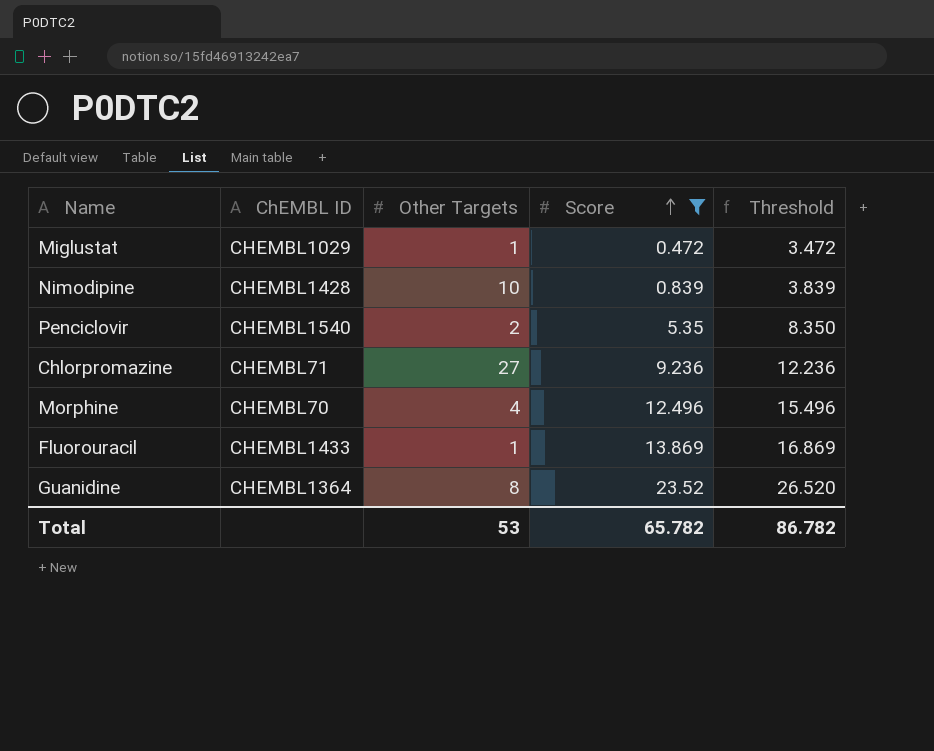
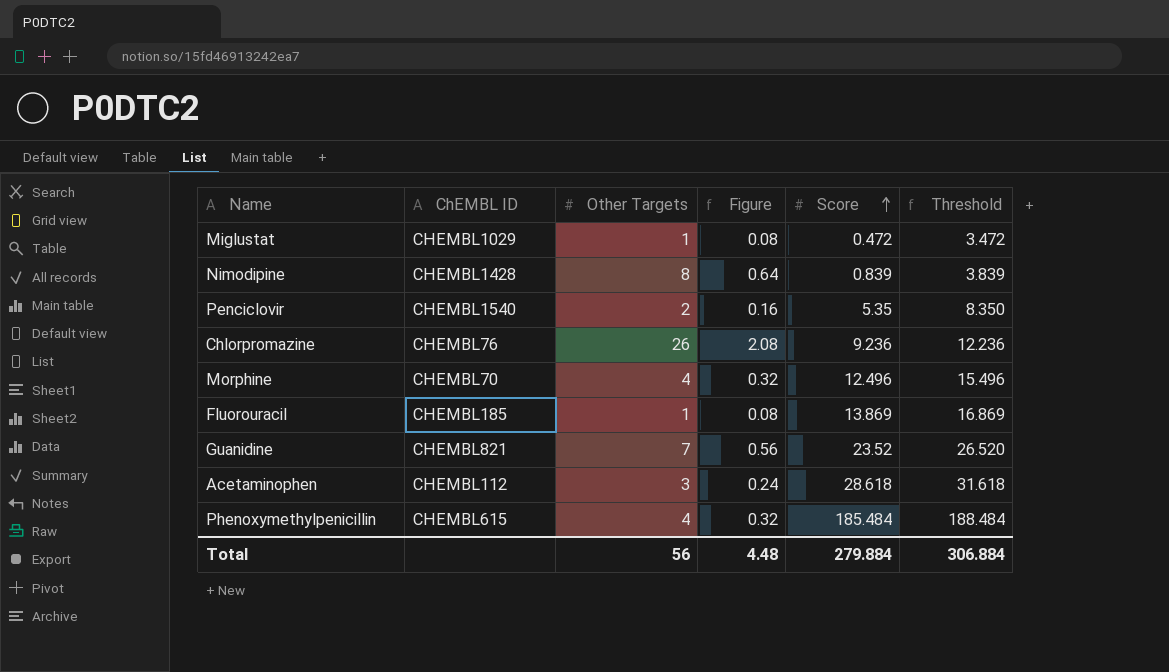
filter: Score <= 23.52 -> none
column Figure | formula: none -> [Other Targets] * 0.08
Nimodipine | Other Targets: 10 -> 8
Chlorpromazine | ChEMBL ID: CHEMBL71 -> CHEMBL76
Chlorpromazine | Other Targets: 27 -> 26
Fluorouracil | ChEMBL ID: CHEMBL1433 -> CHEMBL185
Guanidine | ChEMBL ID: CHEMBL1364 -> CHEMBL821
Guanidine | Other Targets: 8 -> 7
Total | Other Targets: 53 -> 56
Total | Score: 65.782 -> 279.884
Total | Threshold: 86.782 -> 306.884

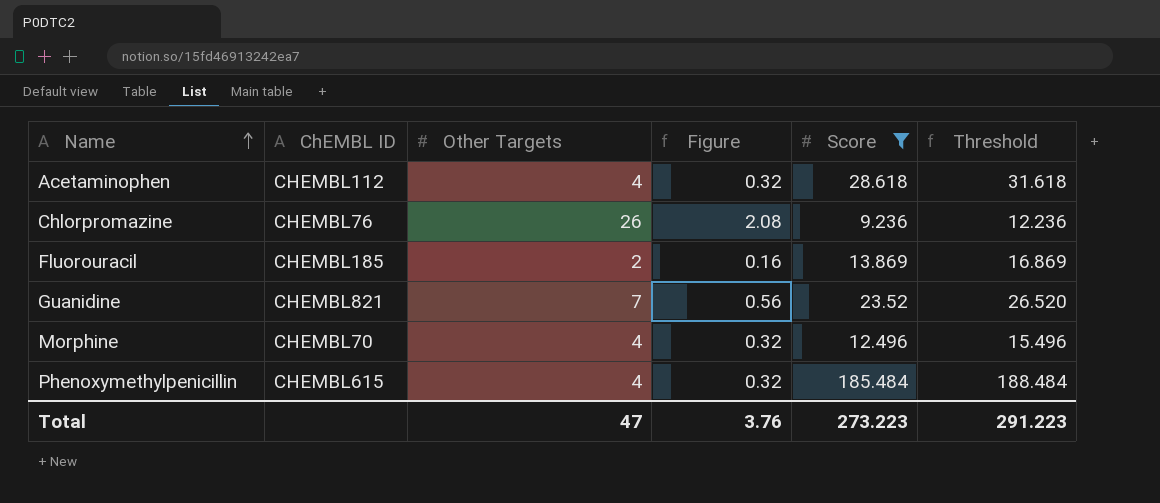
filter: none -> Score >= 9.236
row order: Score ascending -> Name ascending
Acetaminophen | Other Targets: 3 -> 4
Acetaminophen | Figure: 0.24 -> 0.32
Fluorouracil | Other Targets: 1 -> 2
Fluorouracil | Figure: 0.08 -> 0.16
Total | Other Targets: 56 -> 47
Total | Figure: 4.48 -> 3.76
Total | Score: 279.884 -> 273.223
Total | Threshold: 306.884 -> 291.223

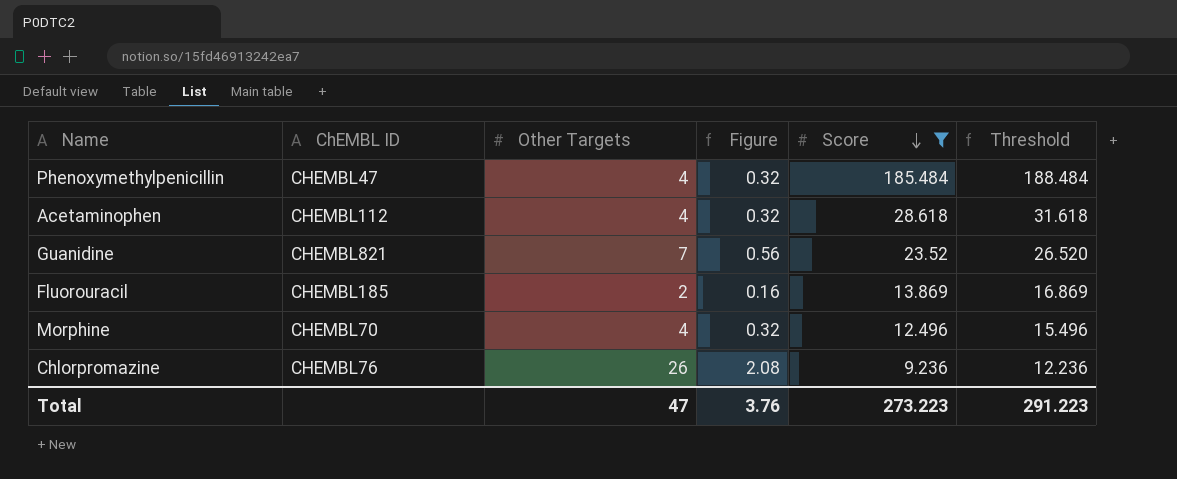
row order: Name ascending -> Score descending
Phenoxymethylpenicillin | ChEMBL ID: CHEMBL615 -> CHEMBL47

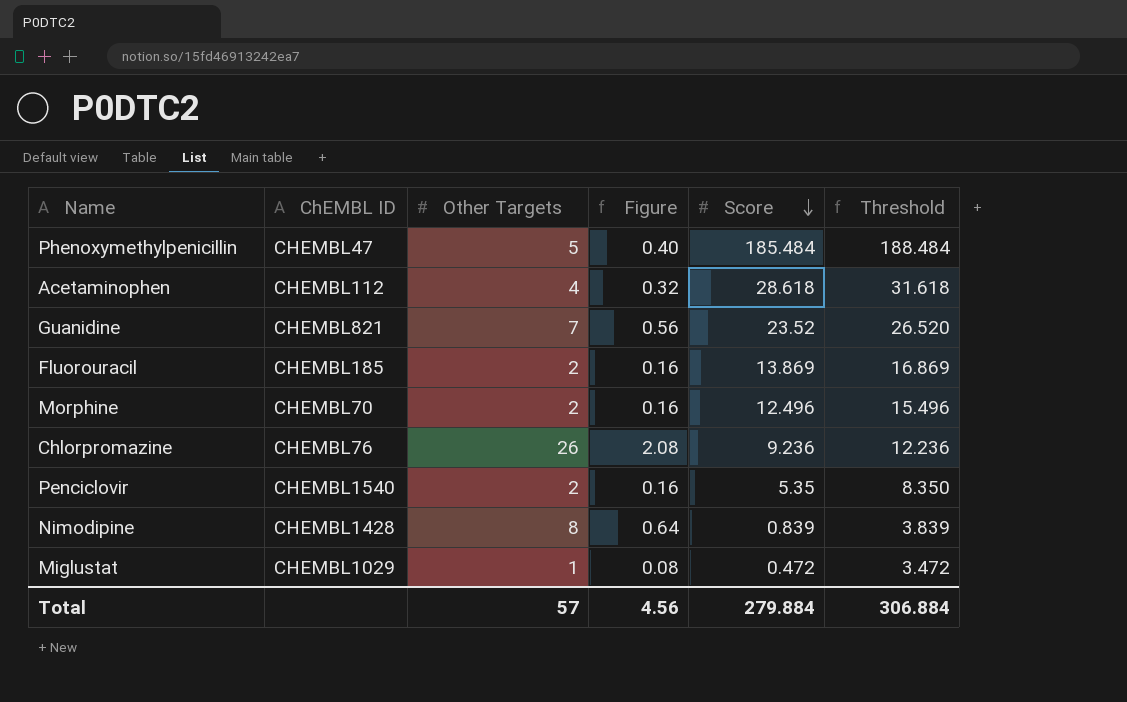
filter: Score >= 9.236 -> none
Phenoxymethylpenicillin | Other Targets: 4 -> 5
Phenoxymethylpenicillin | Figure: 0.32 -> 0.40
Morphine | Other Targets: 4 -> 2
Morphine | Figure: 0.32 -> 0.16
Total | Other Targets: 47 -> 57
Total | Figure: 3.76 -> 4.56
Total | Score: 273.223 -> 279.884
Total | Threshold: 291.223 -> 306.884

